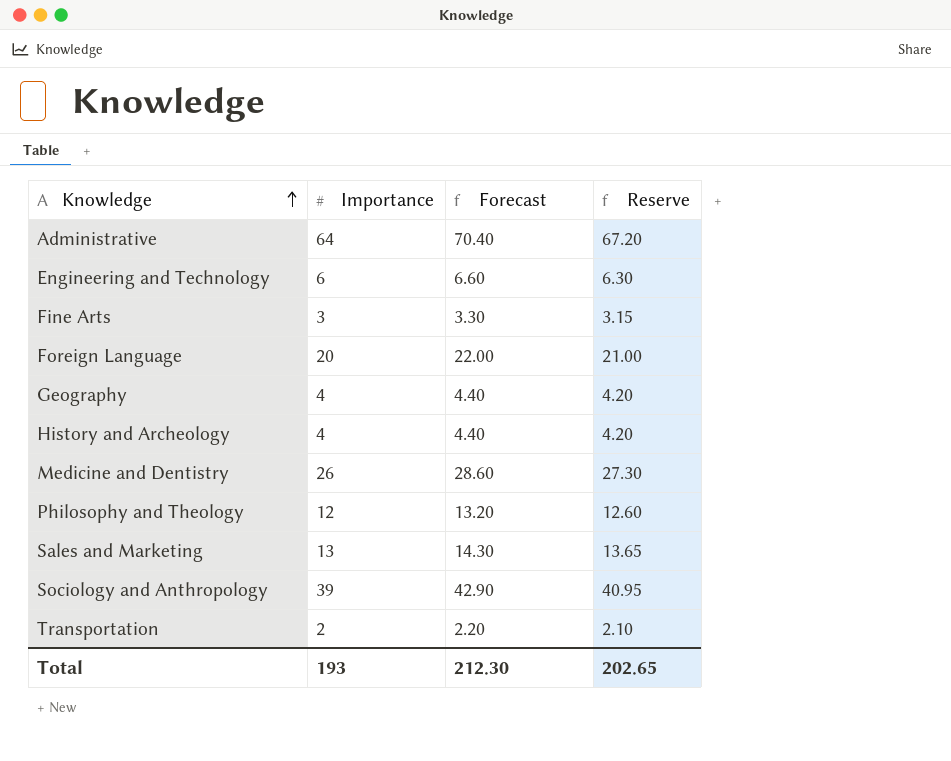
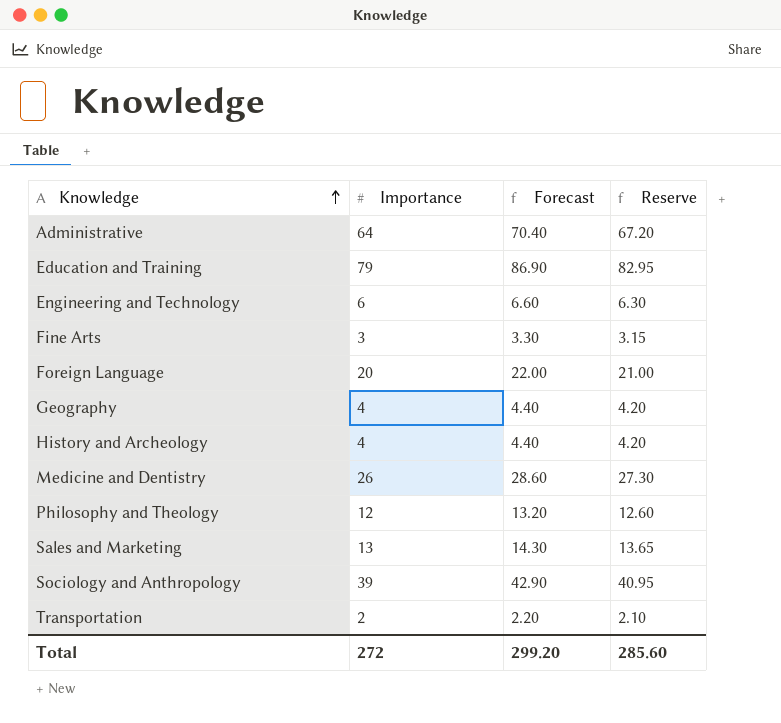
row Education and Training: none -> 79 | 86.90 | 82.95
Total | Importance: 193 -> 272
Total | Forecast: 212.30 -> 299.20
Total | Reserve: 202.65 -> 285.60

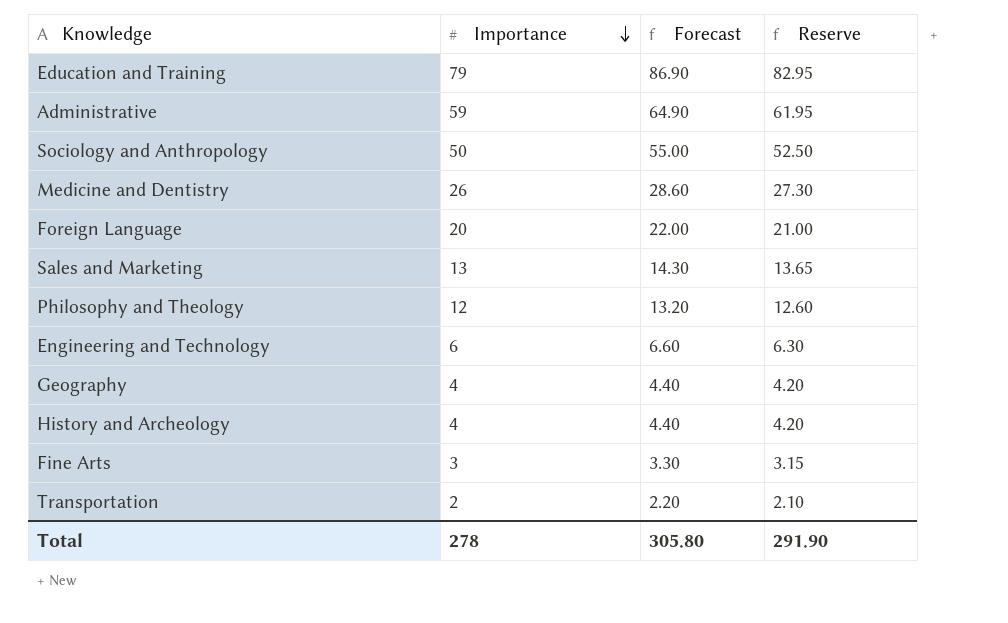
row order: Knowledge ascending -> Importance descending
Administrative | Importance: 64 -> 59
Administrative | Forecast: 70.40 -> 64.90
Administrative | Reserve: 67.20 -> 61.95
Sociology and Anthropology | Importance: 39 -> 50
Sociology and Anthropology | Forecast: 42.90 -> 55.00
Sociology and Anthropology | Reserve: 40.95 -> 52.50
Total | Importance: 272 -> 278
Total | Forecast: 299.20 -> 305.80
Total | Reserve: 285.60 -> 291.90

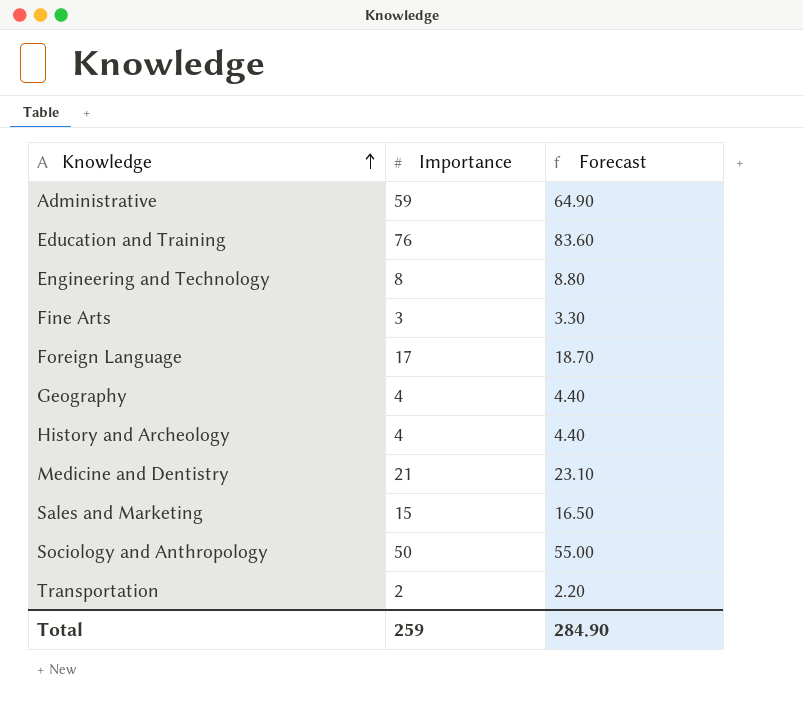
row order: Importance descending -> Knowledge ascending
column Reserve | formula: [Importance] * 1.05 -> none
row Philosophy and Theology: 12 | 13.20 | 12.60 -> none
Education and Training | Importance: 79 -> 76
Education and Training | Forecast: 86.90 -> 83.60
Engineering and Technology | Importance: 6 -> 8
Engineering and Technology | Forecast: 6.60 -> 8.80
Foreign Language | Importance: 20 -> 17
Foreign Language | Forecast: 22.00 -> 18.70
Medicine and Dentistry | Importance: 26 -> 21
Medicine and Dentistry | Forecast: 28.60 -> 23.10
Sales and Marketing | Importance: 13 -> 15
Sales and Marketing | Forecast: 14.30 -> 16.50
Total | Importance: 278 -> 259
Total | Forecast: 305.80 -> 284.90

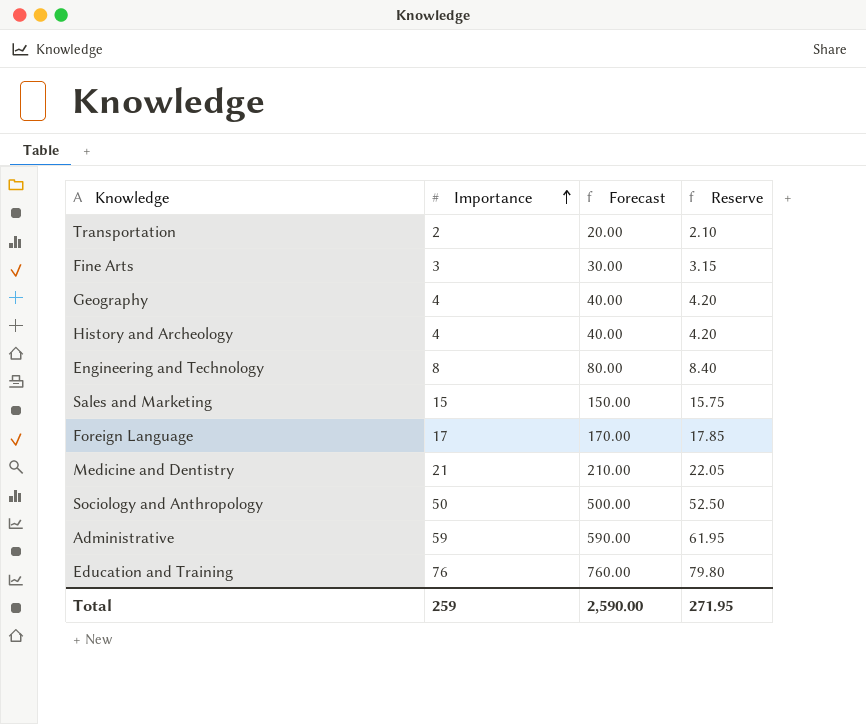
row order: Knowledge ascending -> Importance ascending
column Forecast | formula: [Importance] * 1.1 -> [Importance] * 10
column Reserve | formula: none -> [Importance] * 1.05
Total | Forecast: 284.90 -> 2,590.00

